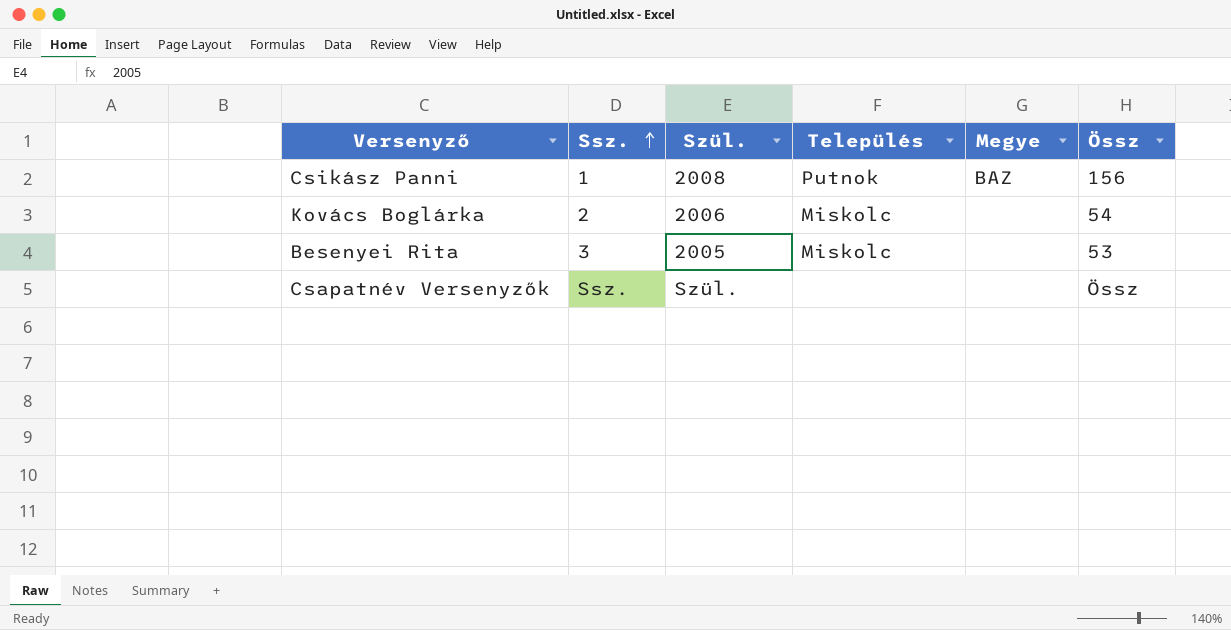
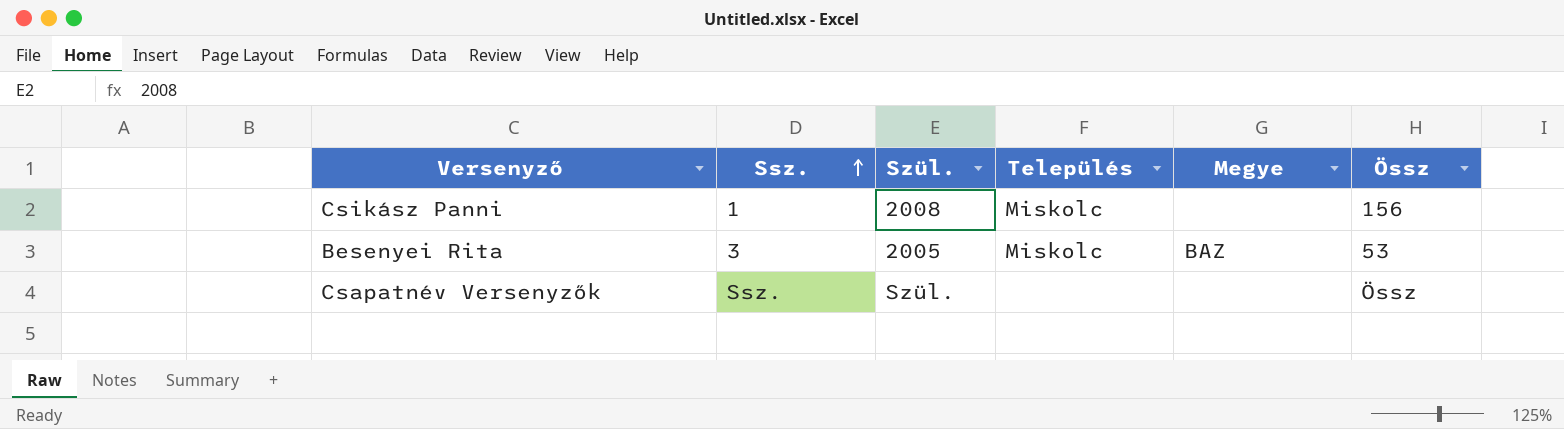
row Kovács Boglárka: 2 | 2006 | Miskolc | none | 54 -> none
Csikász Panni | Település: Putnok -> Miskolc
Csikász Panni | Megye: BAZ -> none
Besenyei Rita | Megye: none -> BAZ

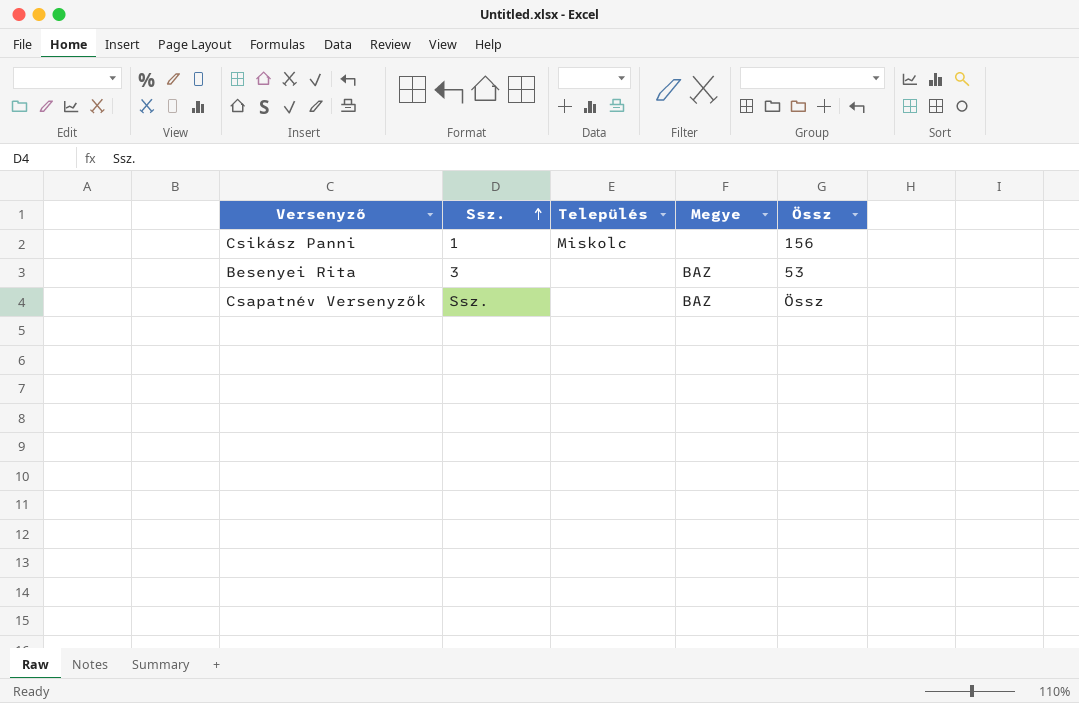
column Szül. | position: 3 -> none
Besenyei Rita | Település: Miskolc -> none
Csapatnév Versenyzők | Megye: none -> BAZ

